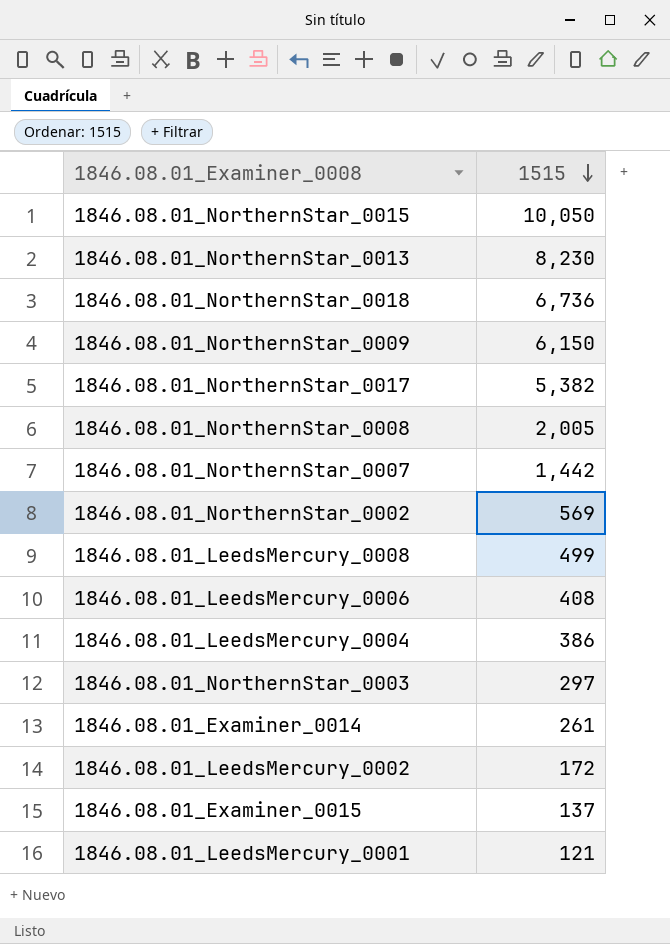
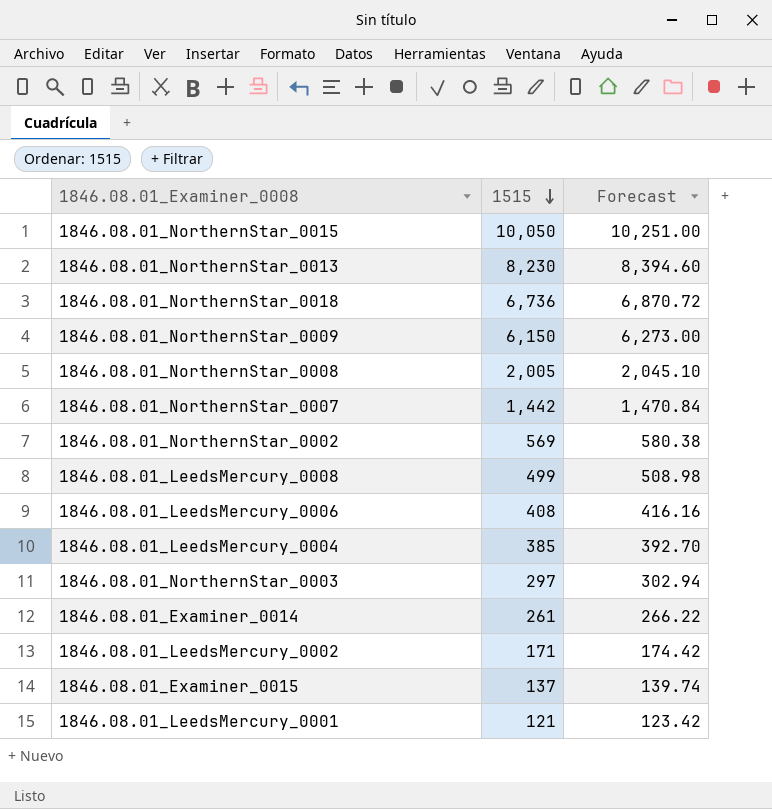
column Forecast | formula: none -> [1515] * 1.02
row 1846.08.01_NorthernStar_0017: 5,382 -> none
1846.08.01_LeedsMercury_0004 | 1515: 386 -> 385
1846.08.01_LeedsMercury_0002 | 1515: 172 -> 171

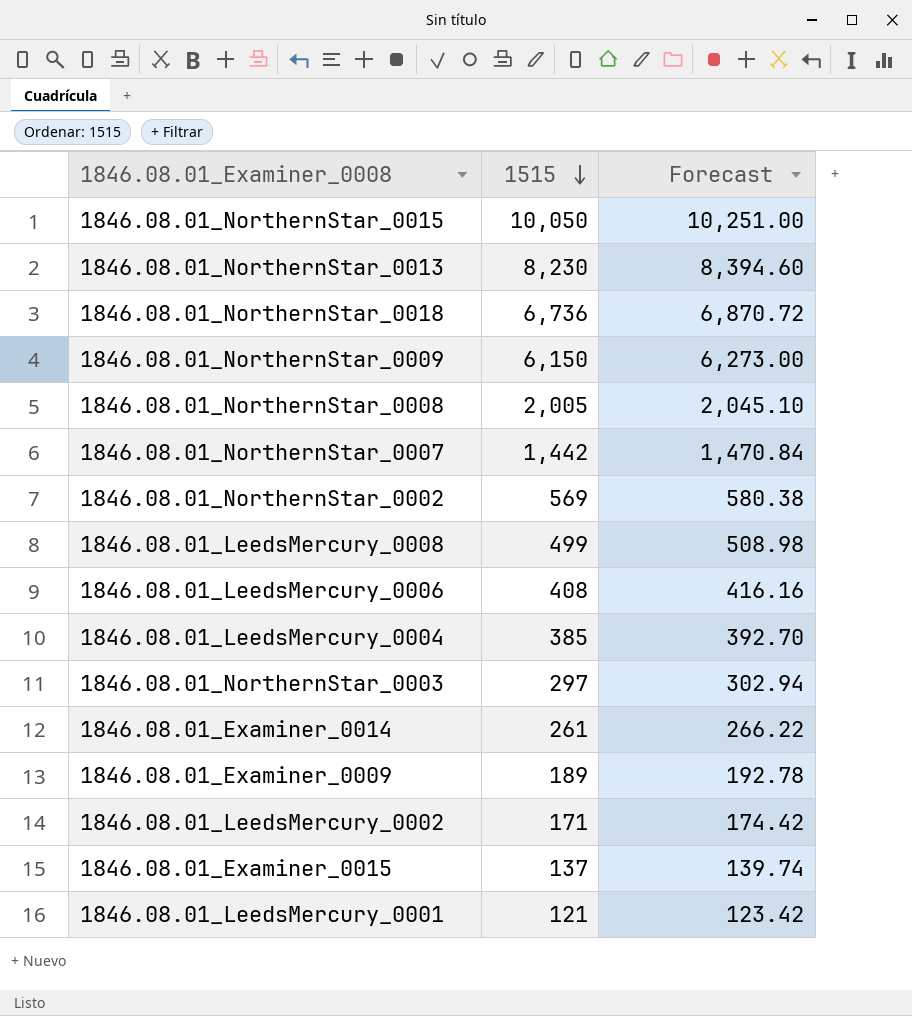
row 1846.08.01_Examiner_0009: none -> 189 | 192.78

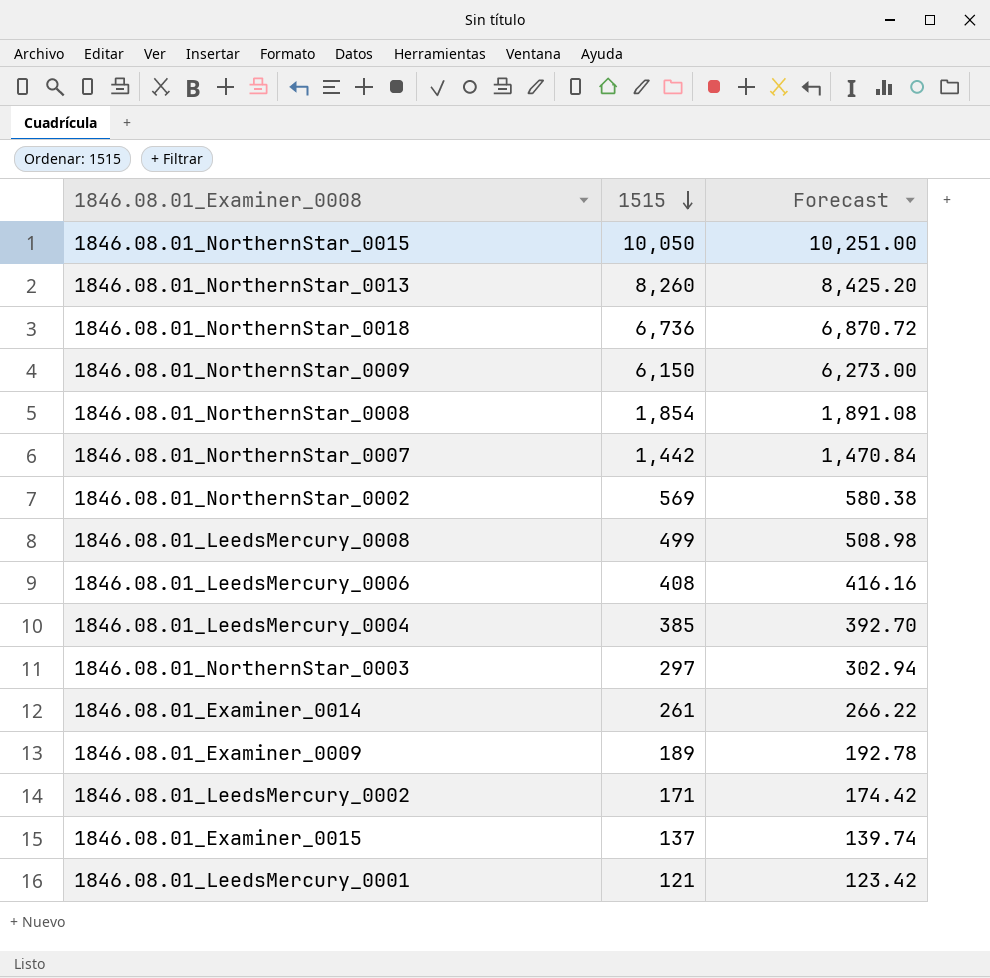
1846.08.01_NorthernStar_0013 | 1515: 8,230 -> 8,260
1846.08.01_NorthernStar_0013 | Forecast: 8,394.60 -> 8,425.20
1846.08.01_NorthernStar_0008 | 1515: 2,005 -> 1,854
1846.08.01_NorthernStar_0008 | Forecast: 2,045.10 -> 1,891.08

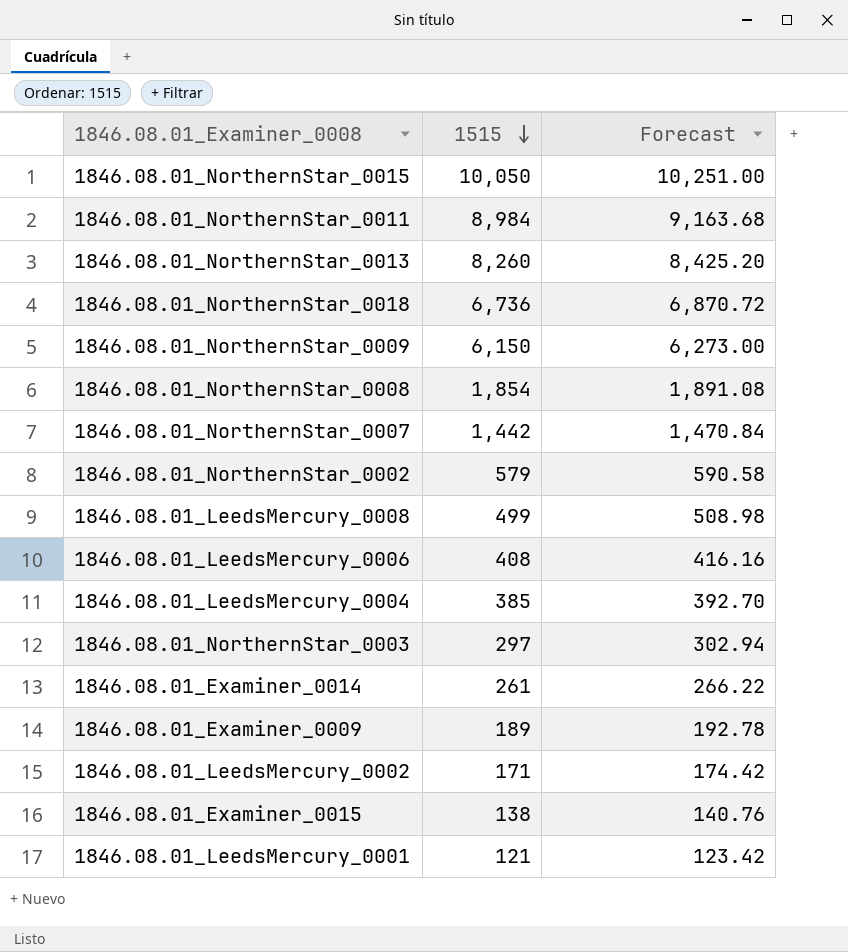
row 1846.08.01_NorthernStar_0011: none -> 8,984 | 9,163.68
1846.08.01_NorthernStar_0002 | 1515: 569 -> 579
1846.08.01_NorthernStar_0002 | Forecast: 580.38 -> 590.58
1846.08.01_Examiner_0015 | 1515: 137 -> 138
1846.08.01_Examiner_0015 | Forecast: 139.74 -> 140.76

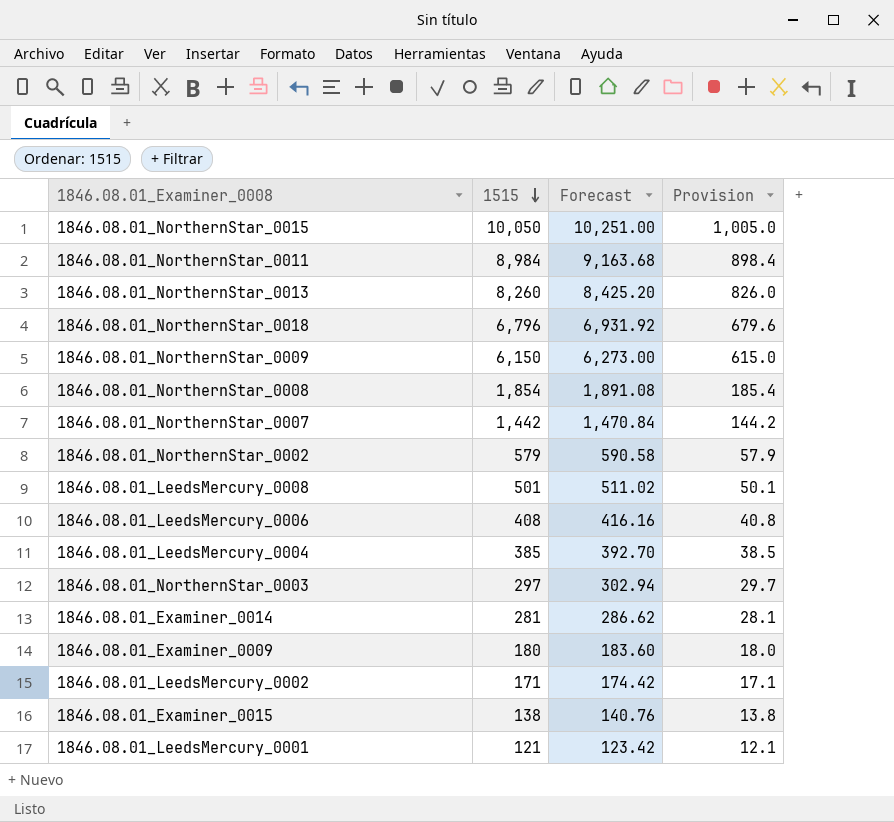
column Provision | formula: none -> [1515] * 0.1
1846.08.01_NorthernStar_0018 | 1515: 6,736 -> 6,796
1846.08.01_NorthernStar_0018 | Forecast: 6,870.72 -> 6,931.92
1846.08.01_LeedsMercury_0008 | 1515: 499 -> 501
1846.08.01_LeedsMercury_0008 | Forecast: 508.98 -> 511.02
1846.08.01_Examiner_0014 | 1515: 261 -> 281
1846.08.01_Examiner_0014 | Forecast: 266.22 -> 286.62
1846.08.01_Examiner_0009 | 1515: 189 -> 180
1846.08.01_Examiner_0009 | Forecast: 192.78 -> 183.60

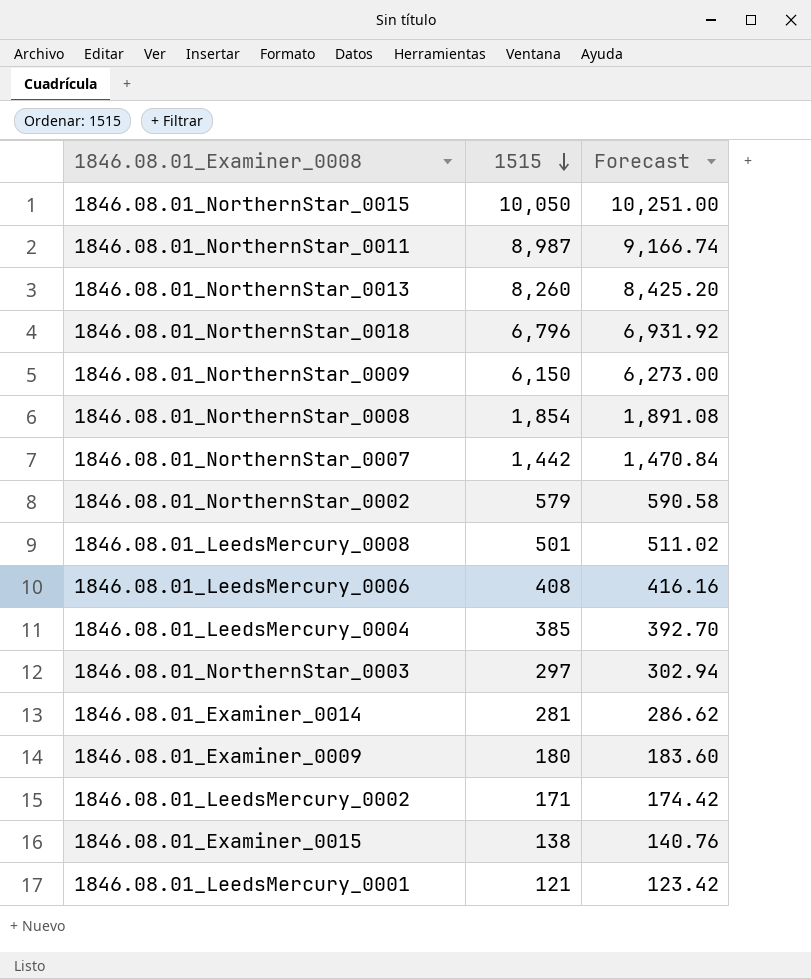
column Provision | formula: [1515] * 0.1 -> none
1846.08.01_NorthernStar_0011 | 1515: 8,984 -> 8,987
1846.08.01_NorthernStar_0011 | Forecast: 9,163.68 -> 9,166.74

